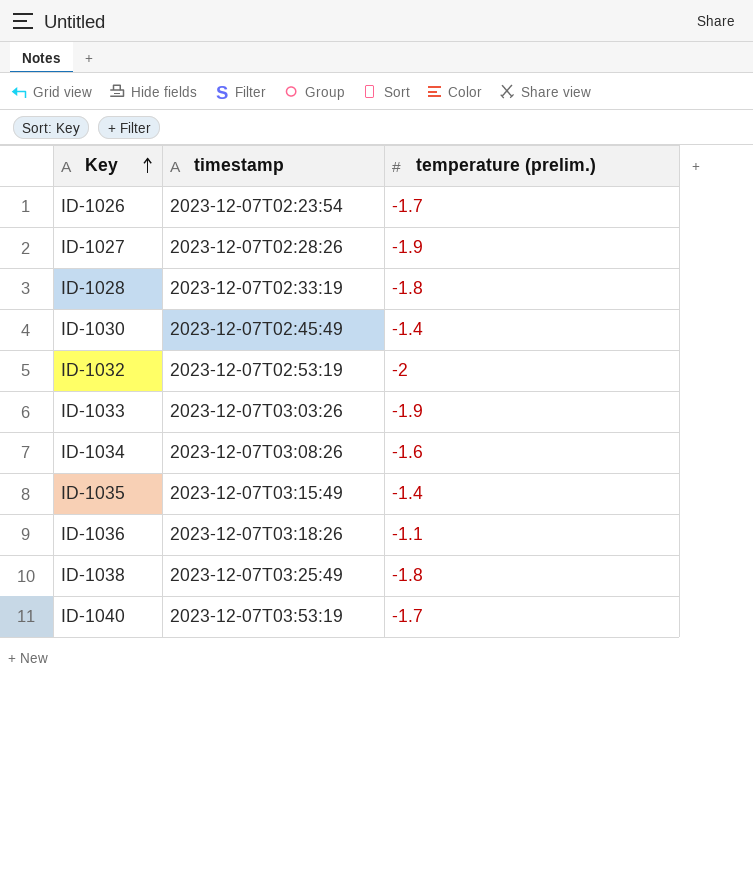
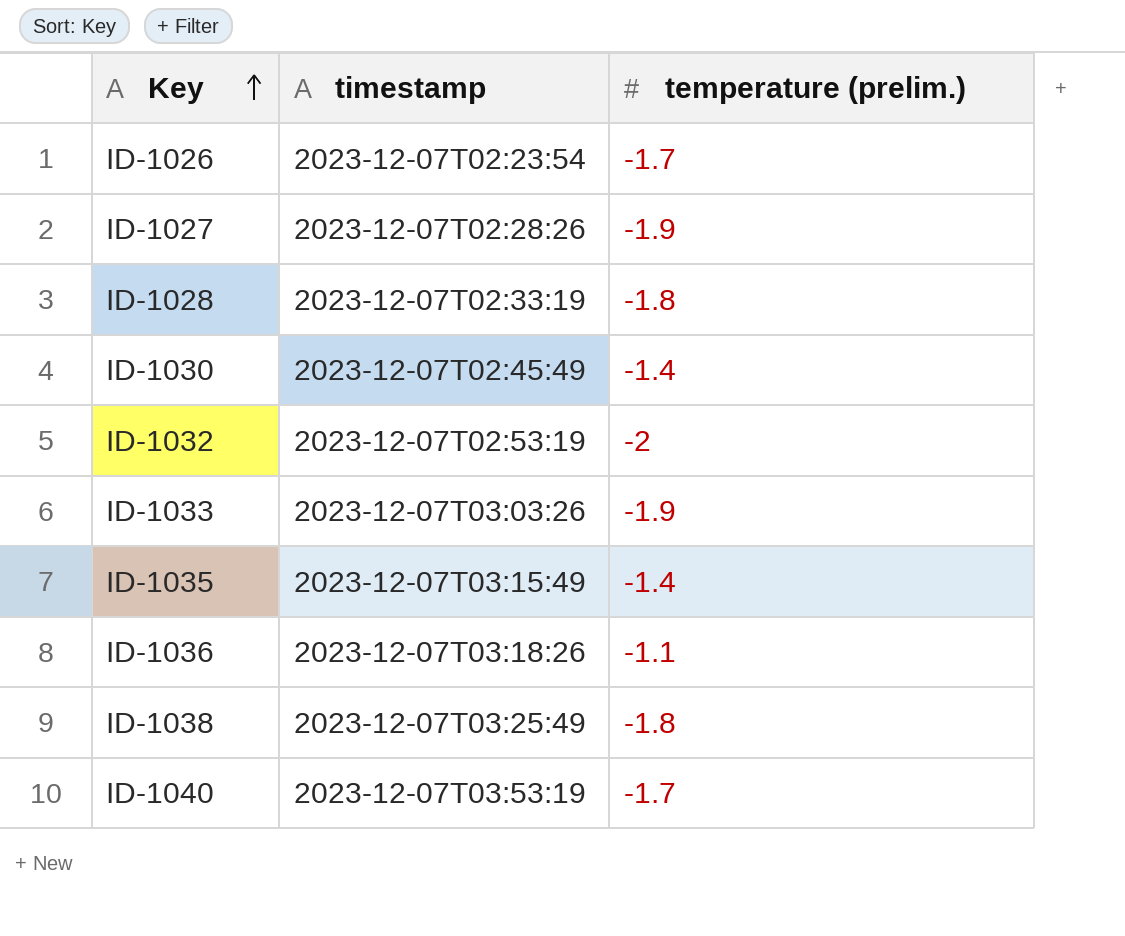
row ID-1034: 2023-12-07T03:08:26 | -1.6 -> none

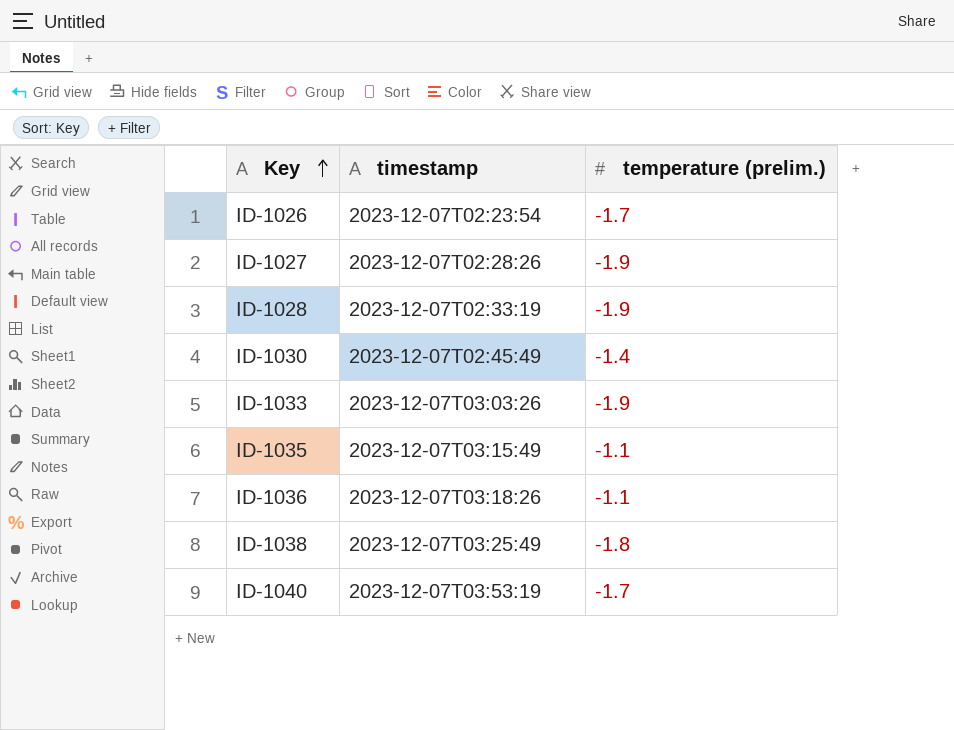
row ID-1032: 2023-12-07T02:53:19 | -2 -> none
ID-1028 | temperature (prelim.): -1.8 -> -1.9
ID-1035 | temperature (prelim.): -1.4 -> -1.1

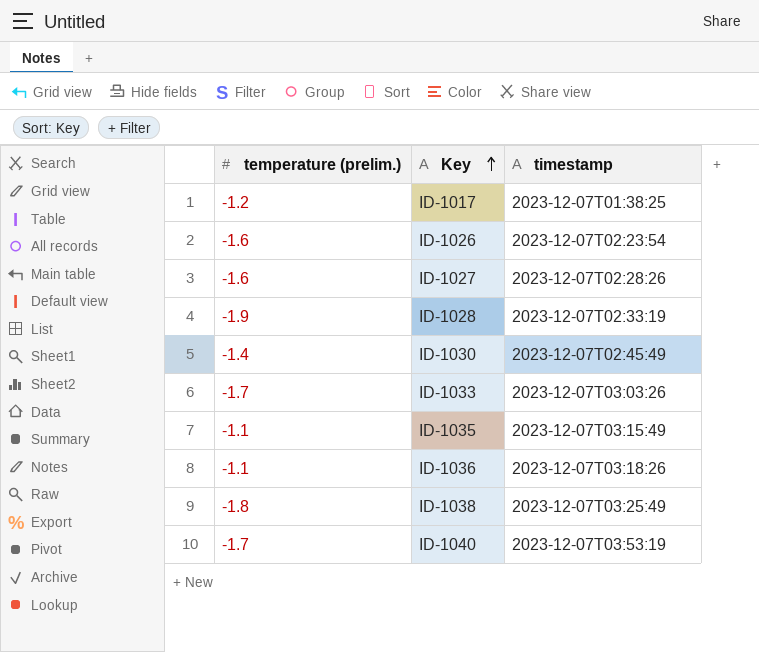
column temperature (prelim.) | position: 3 -> 1
row ID-1017: none -> -1.2 | 2023-12-07T01:38:25
ID-1026 | temperature (prelim.): -1.7 -> -1.6
ID-1027 | temperature (prelim.): -1.9 -> -1.6
ID-1033 | temperature (prelim.): -1.9 -> -1.7

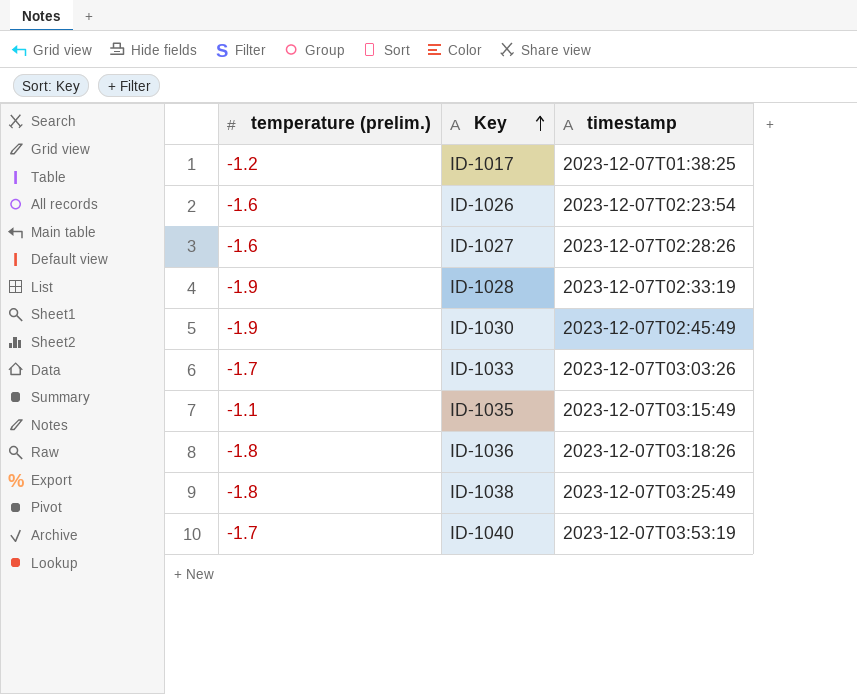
ID-1030 | temperature (prelim.): -1.4 -> -1.9
ID-1036 | temperature (prelim.): -1.1 -> -1.8

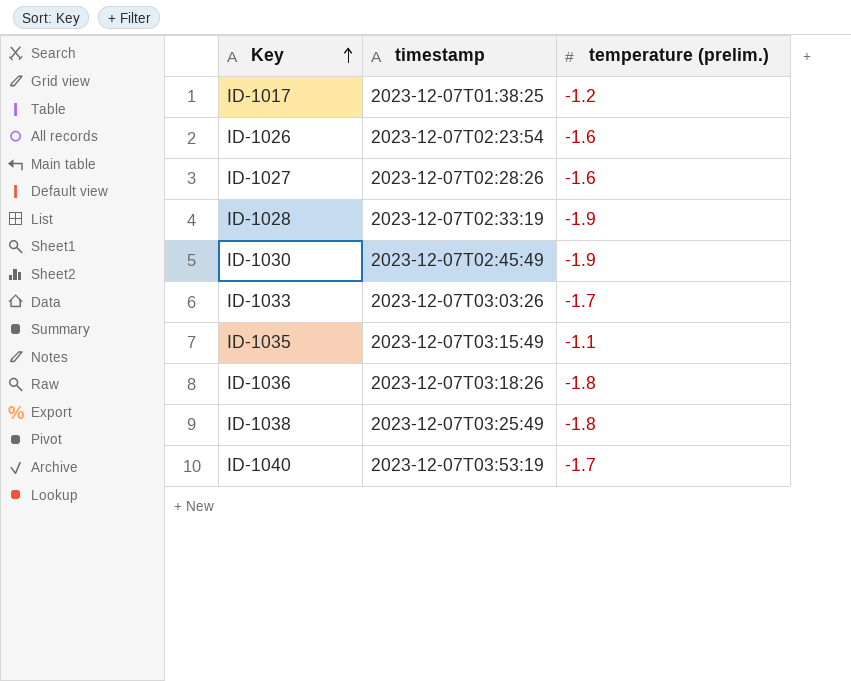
column temperature (prelim.) | position: 1 -> 3

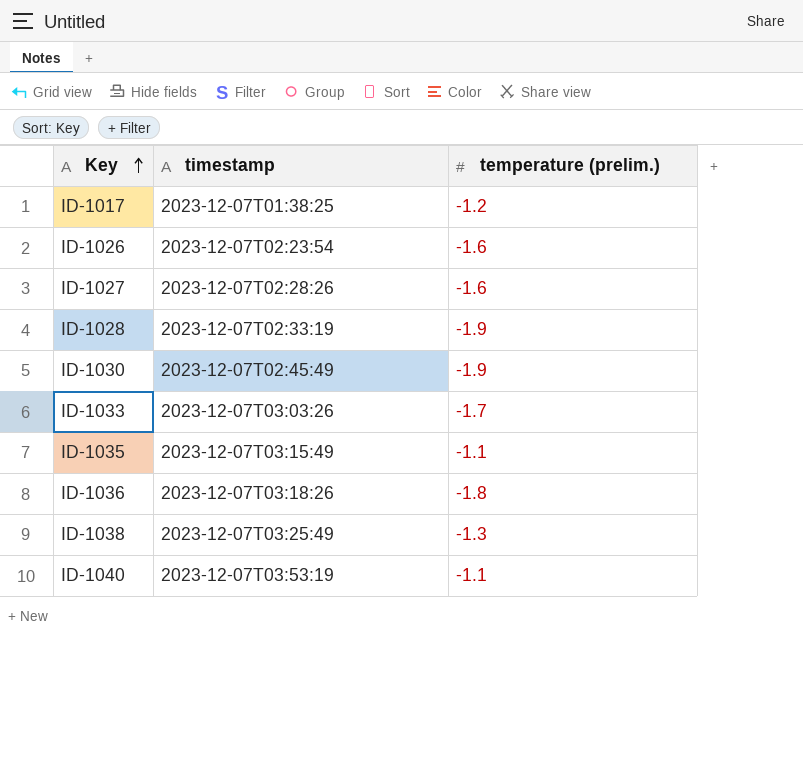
ID-1038 | temperature (prelim.): -1.8 -> -1.3
ID-1040 | temperature (prelim.): -1.7 -> -1.1

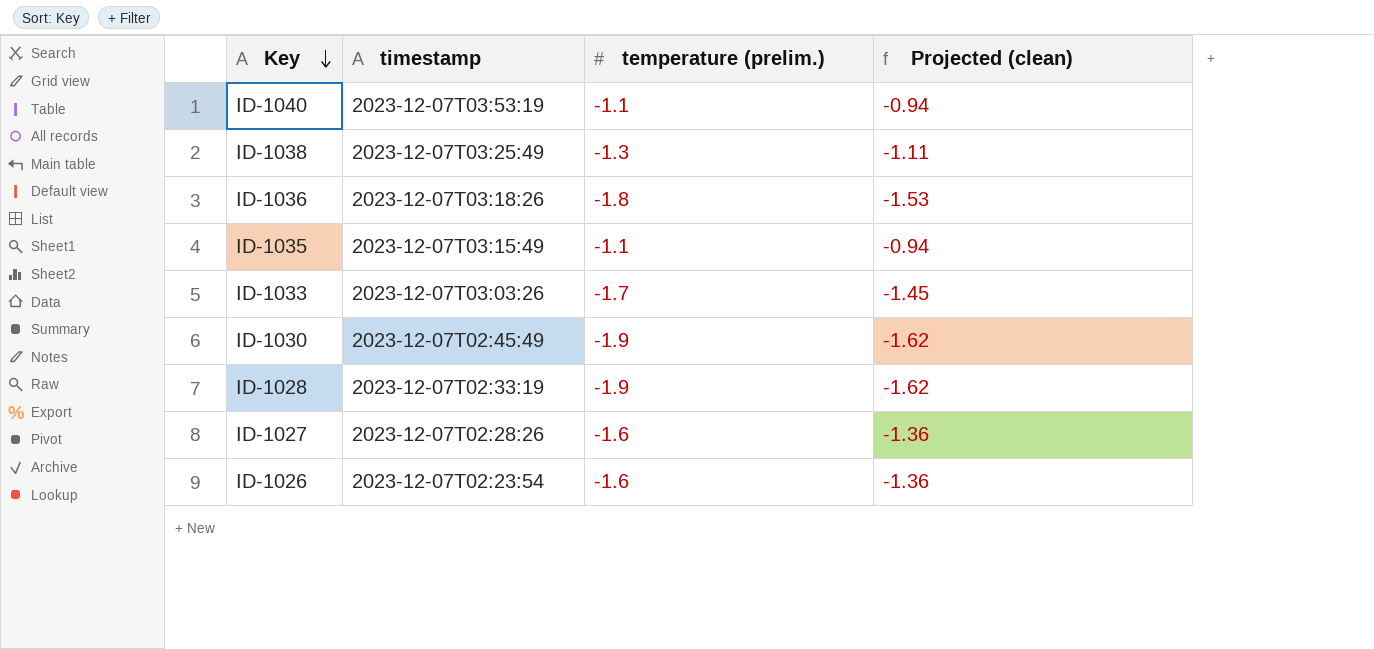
row order: Key ascending -> Key descending
column Projected (clean) | formula: none -> [temperature (prelim.)] * 0.85
row ID-1017: 2023-12-07T01:38:25 | -1.2 -> none

